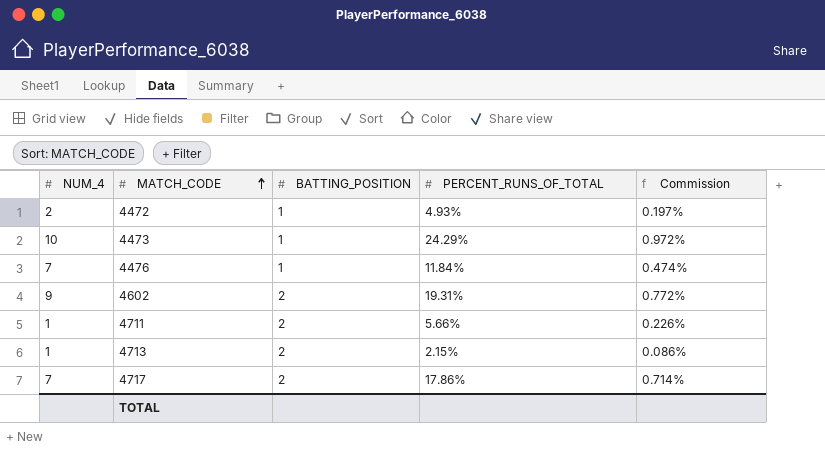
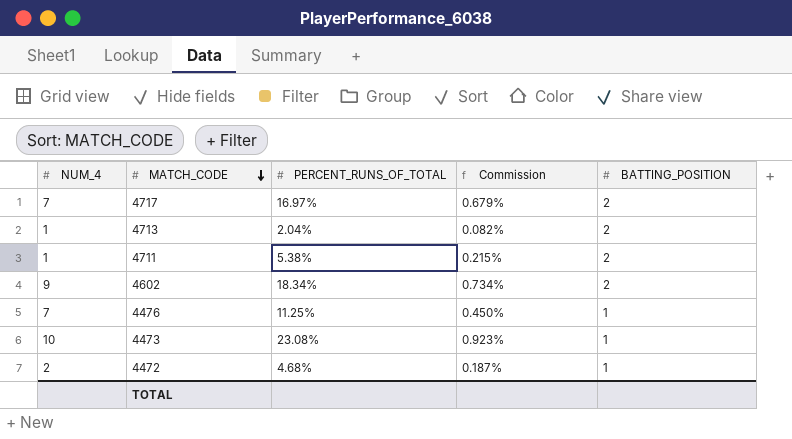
row order: MATCH_CODE ascending -> MATCH_CODE descending
column BATTING_POSITION | position: 3 -> 5
4717 | PERCENT_RUNS_OF_TOTAL: 17.86% -> 16.97%
4717 | Commission: 0.714% -> 0.679%
4713 | PERCENT_RUNS_OF_TOTAL: 2.15% -> 2.04%
4713 | Commission: 0.086% -> 0.082%
4711 | PERCENT_RUNS_OF_TOTAL: 5.66% -> 5.38%
4711 | Commission: 0.226% -> 0.215%
4602 | PERCENT_RUNS_OF_TOTAL: 19.31% -> 18.34%
4602 | Commission: 0.772% -> 0.734%
4476 | PERCENT_RUNS_OF_TOTAL: 11.84% -> 11.25%
4476 | Commission: 0.474% -> 0.450%
4473 | PERCENT_RUNS_OF_TOTAL: 24.29% -> 23.08%
4473 | Commission: 0.972% -> 0.923%
4472 | PERCENT_RUNS_OF_TOTAL: 4.93% -> 4.68%
4472 | Commission: 0.197% -> 0.187%

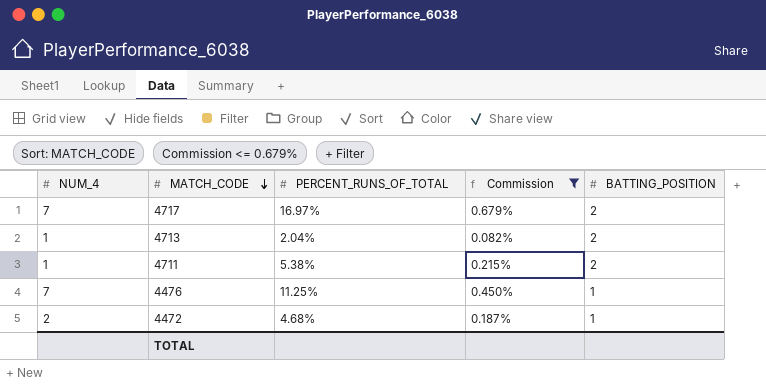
filter: none -> Commission <= 0.679%

